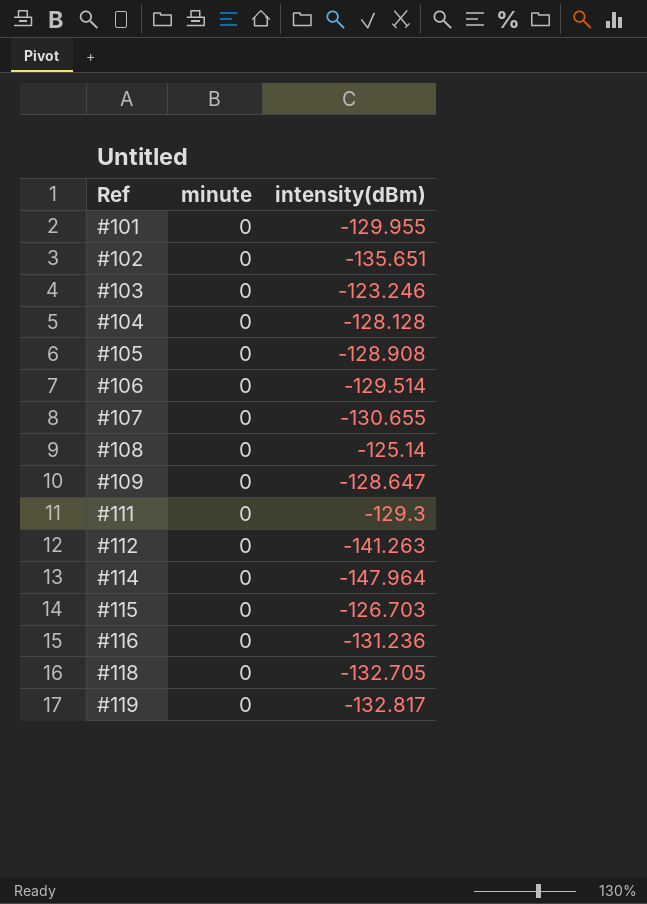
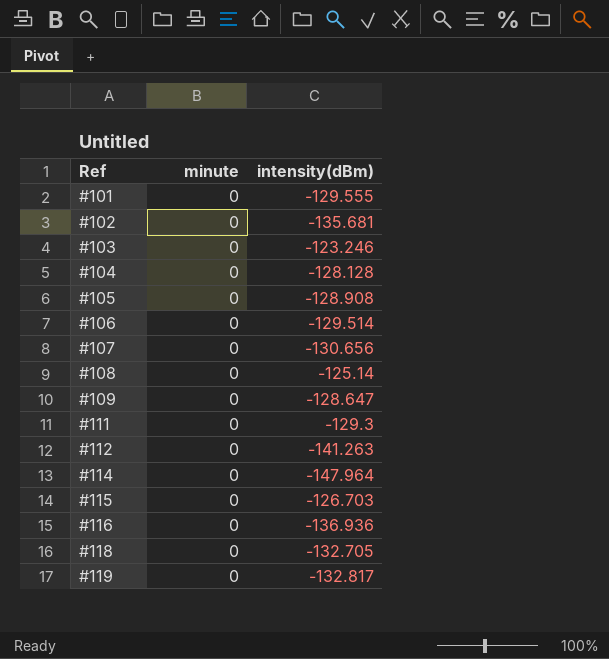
#101 | intensity(dBm): -129.955 -> -129.555
#102 | intensity(dBm): -135.651 -> -135.681
#107 | intensity(dBm): -130.655 -> -130.656
#116 | intensity(dBm): -131.236 -> -136.936

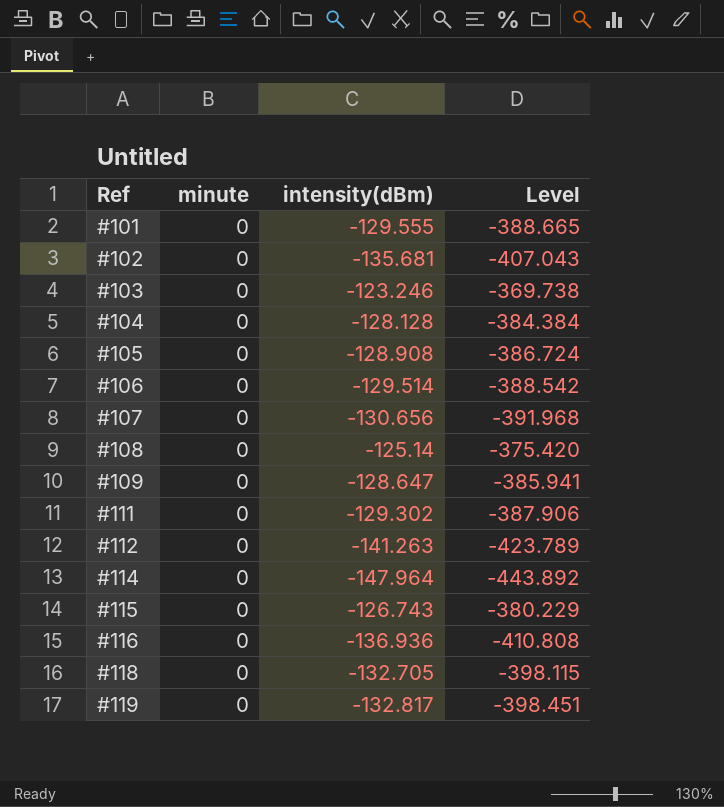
column Level | formula: none -> [intensity(dBm)] * 3
#111 | intensity(dBm): -129.3 -> -129.302
#115 | intensity(dBm): -126.703 -> -126.743

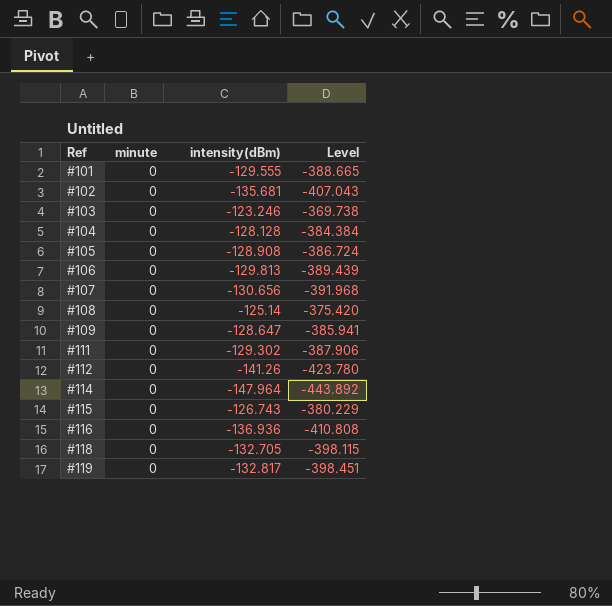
#106 | intensity(dBm): -129.514 -> -129.813
#106 | Level: -388.542 -> -389.439
#112 | intensity(dBm): -141.263 -> -141.26
#112 | Level: -423.789 -> -423.780

